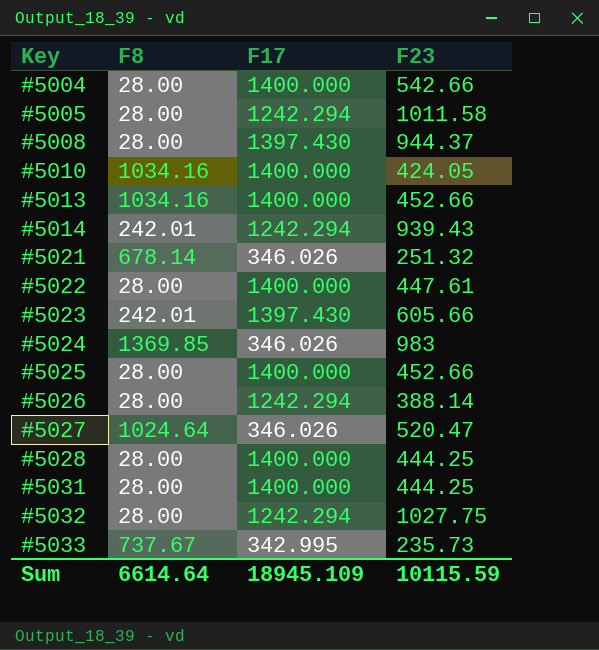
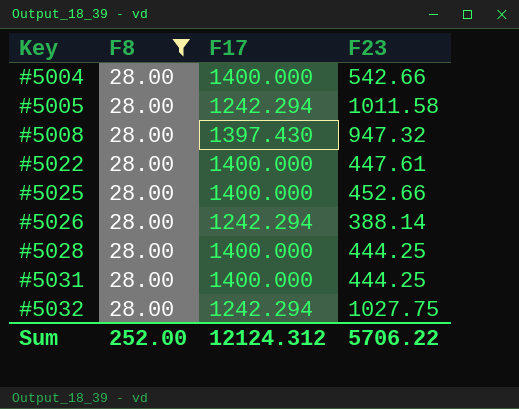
filter: none -> F8 = 28.00
#5008 | F23: 944.37 -> 947.32
Sum | F8: 6614.64 -> 252.00
Sum | F17: 18945.109 -> 12124.312
Sum | F23: 10115.59 -> 5706.22

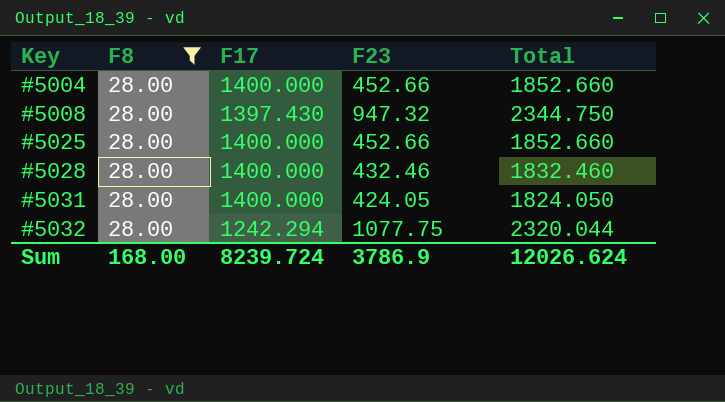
column Total | formula: none -> [F17] + [F23]
row #5005: 28.00 | 1242.294 | 1011.58 -> none
row #5022: 28.00 | 1400.000 | 447.61 -> none
row #5026: 28.00 | 1242.294 | 388.14 -> none
#5004 | F23: 542.66 -> 452.66
#5028 | F23: 444.25 -> 432.46
#5031 | F23: 444.25 -> 424.05
#5032 | F23: 1027.75 -> 1077.75
Sum | F8: 252.00 -> 168.00
Sum | F17: 12124.312 -> 8239.724
Sum | F23: 5706.22 -> 3786.9

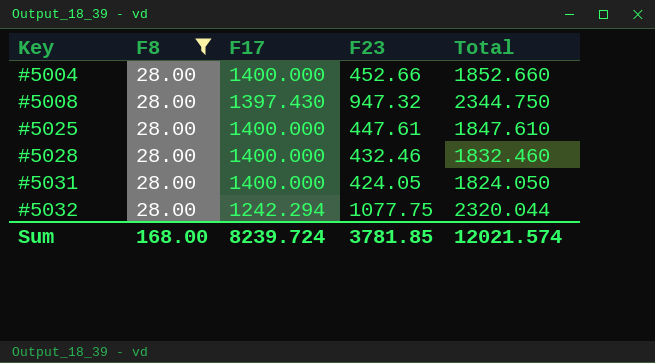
#5025 | F23: 452.66 -> 447.61
#5025 | Total: 1852.660 -> 1847.610
Sum | F23: 3786.9 -> 3781.85
Sum | Total: 12026.624 -> 12021.574

